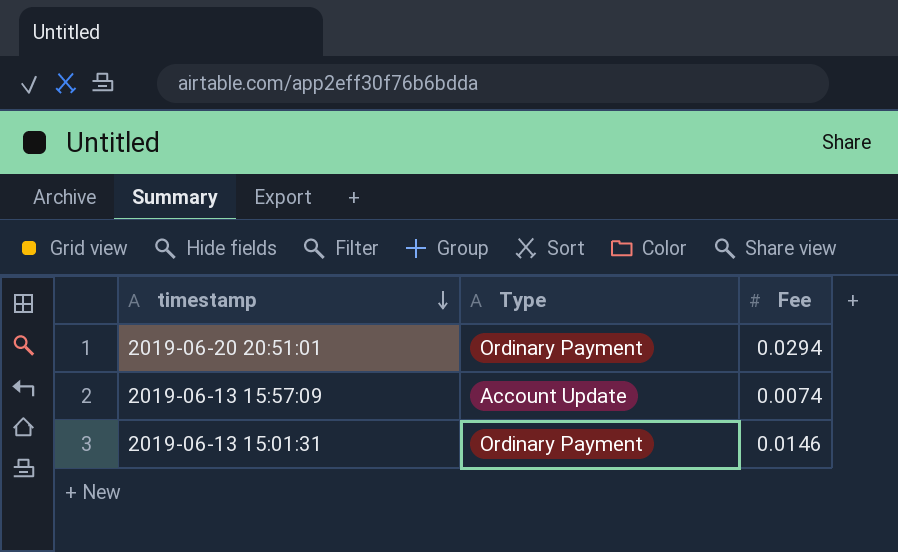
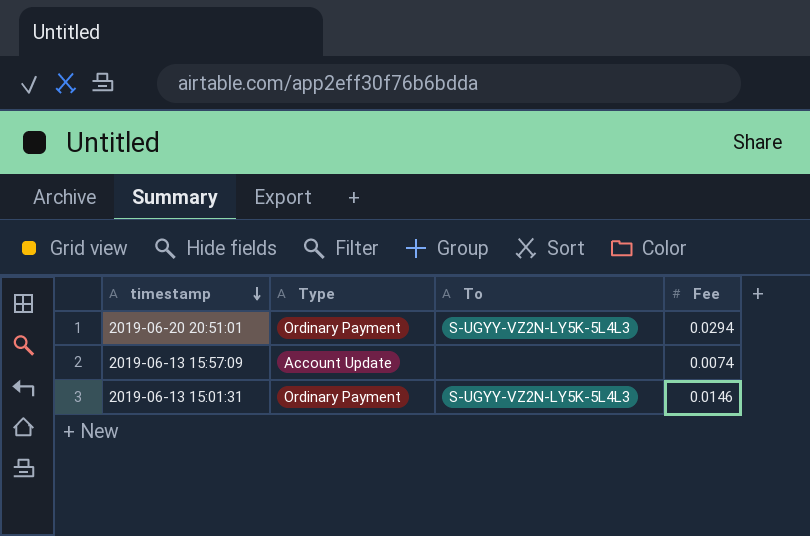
column To | position: none -> 3

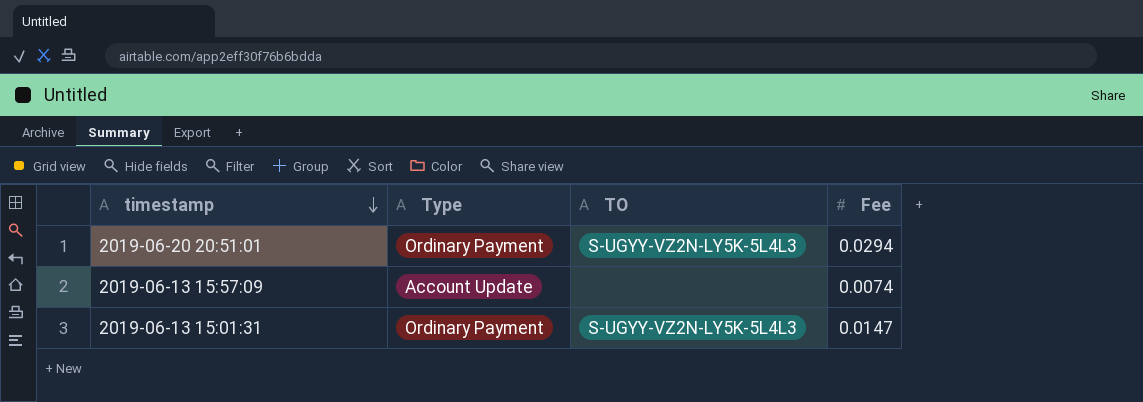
column name: To -> TO
2019-06-13 15:01:31 | Fee: 0.0146 -> 0.0147

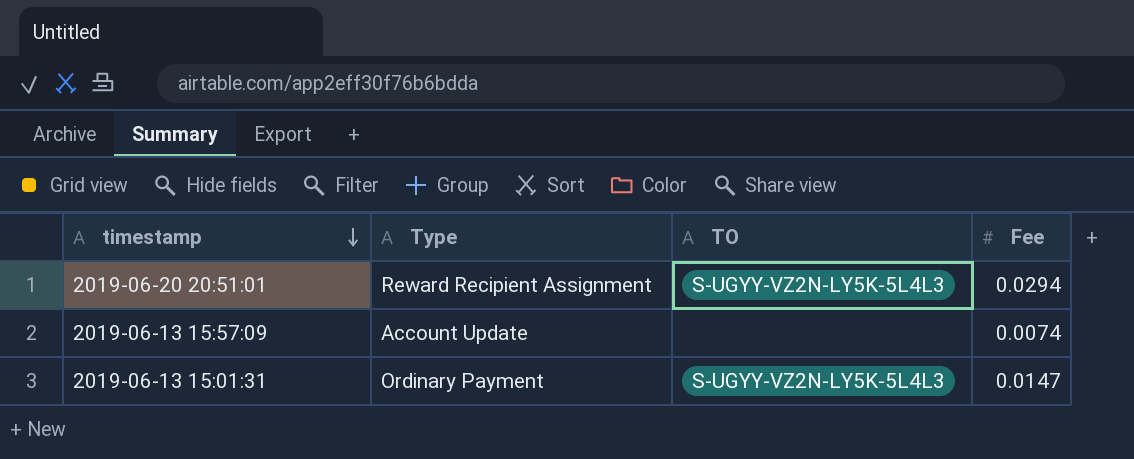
2019-06-20 20:51:01 | Type: Ordinary Payment -> Reward Recipient Assignment

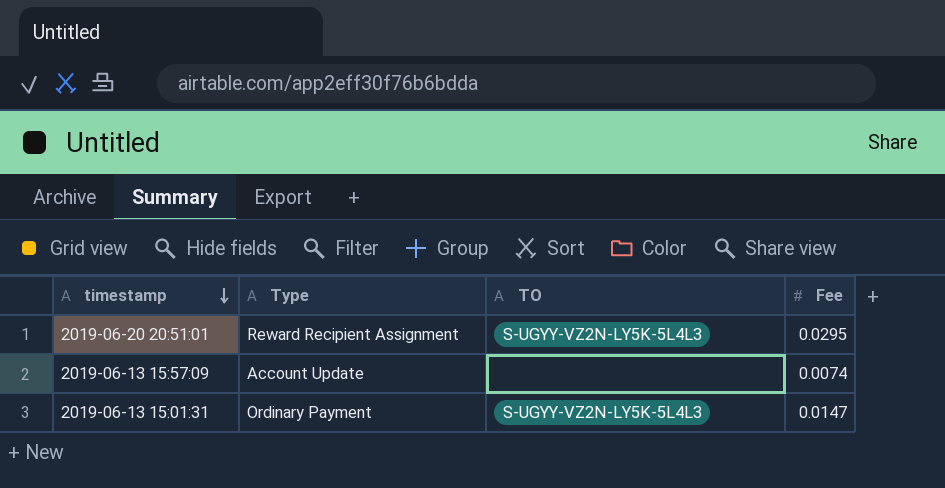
2019-06-20 20:51:01 | Fee: 0.0294 -> 0.0295

